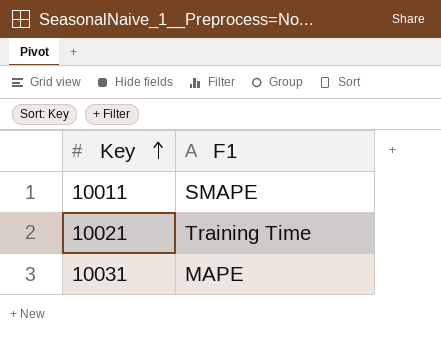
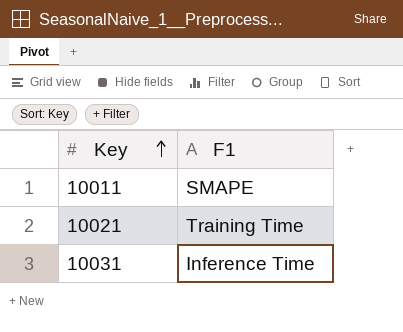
10031 | F1: MAPE -> Inference Time

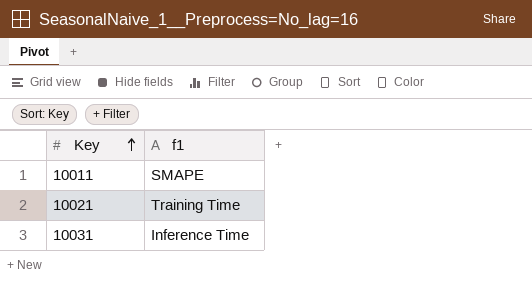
column name: F1 -> f1

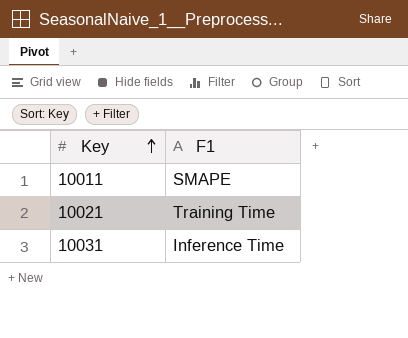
column name: f1 -> F1

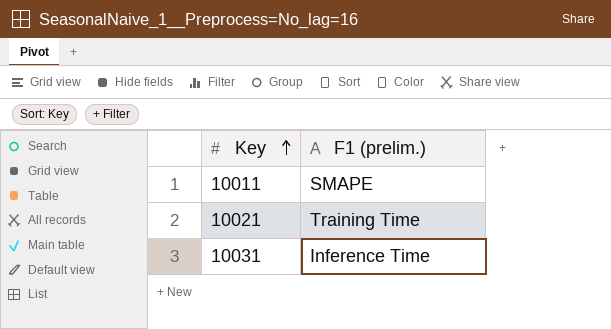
column name: F1 -> F1 (prelim.)

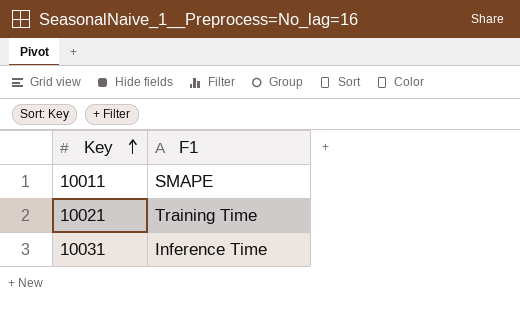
column name: F1 (prelim.) -> F1

